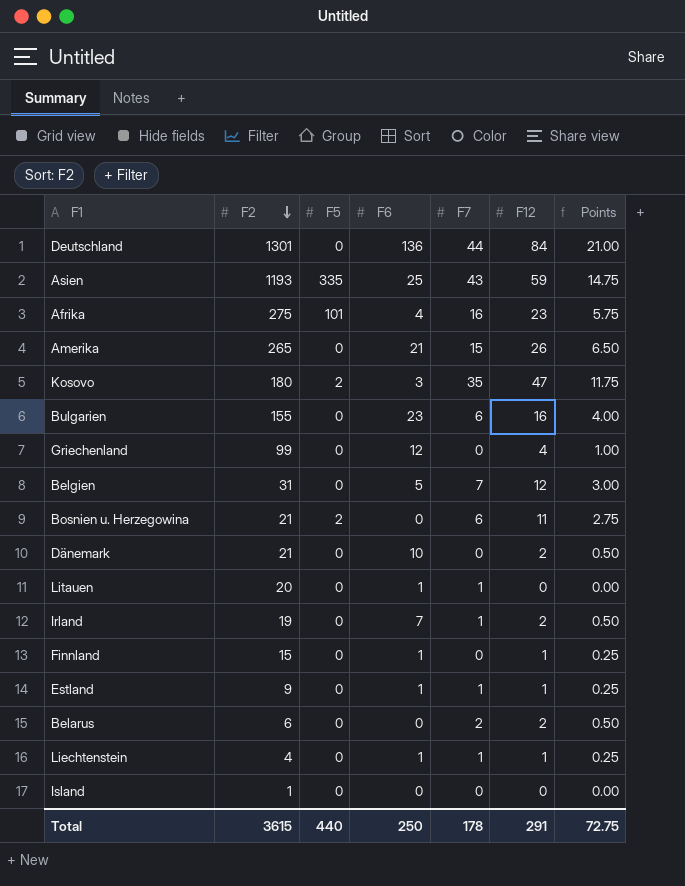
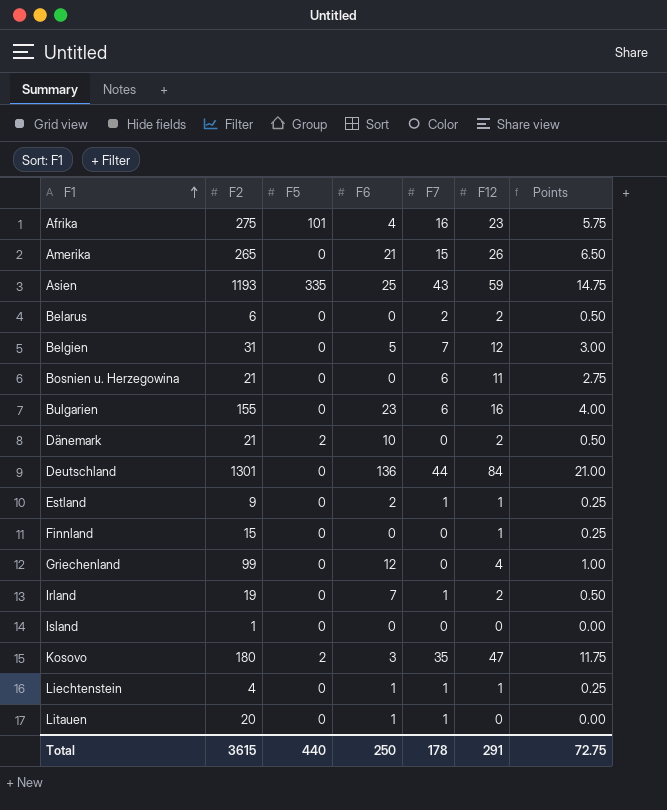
row order: F2 descending -> F1 ascending
Bosnien u. Herzegowina | F5: 2 -> 0
Dänemark | F5: 0 -> 2
Estland | F6: 1 -> 2
Finnland | F6: 1 -> 0

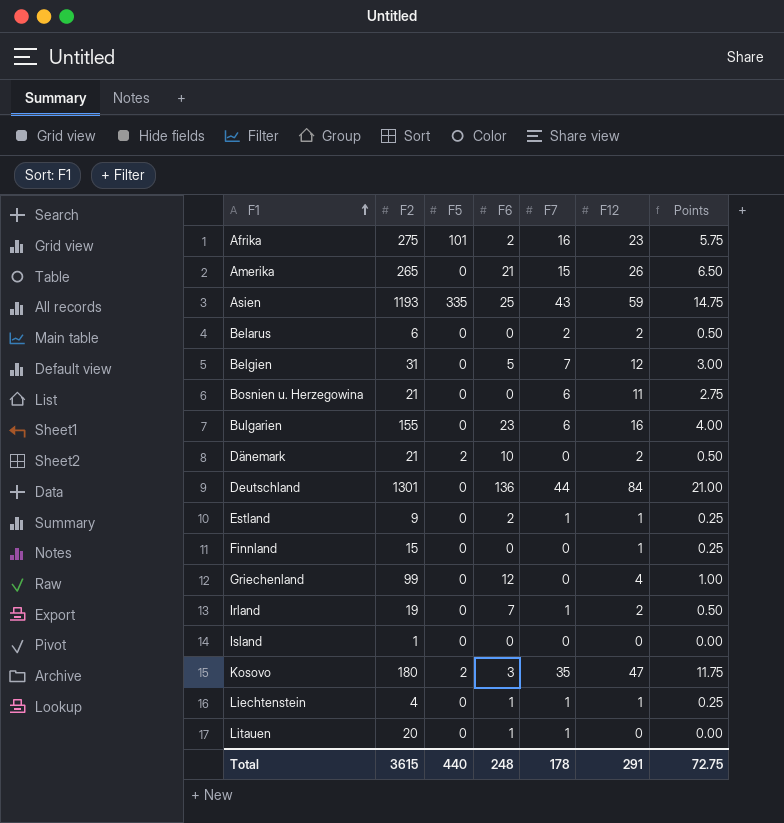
Afrika | F6: 4 -> 2
Total | F6: 250 -> 248

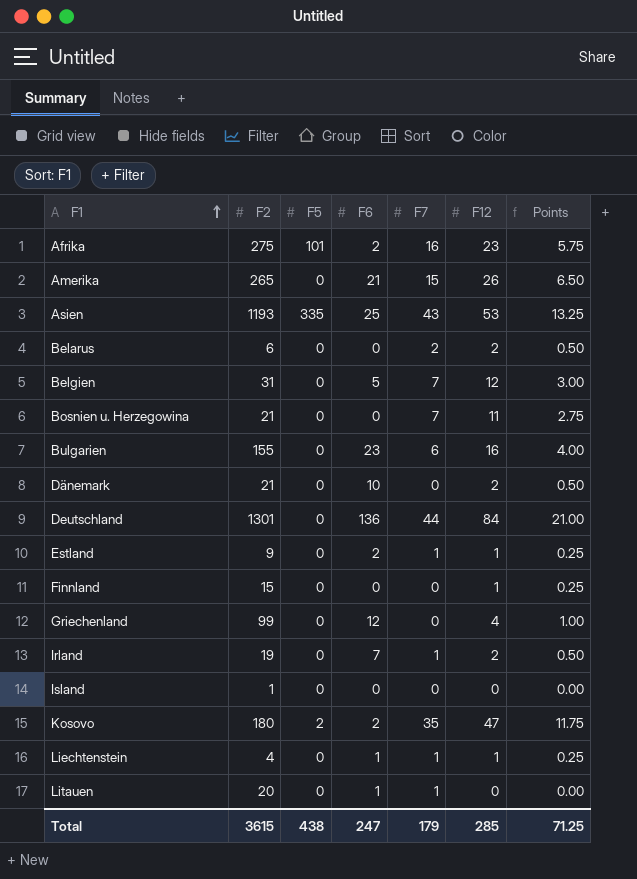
Asien | F12: 59 -> 53
Asien | Points: 14.75 -> 13.25
Bosnien u. Herzegowina | F7: 6 -> 7
Dänemark | F5: 2 -> 0
Kosovo | F6: 3 -> 2
Total | F5: 440 -> 438
Total | F6: 248 -> 247
Total | F7: 178 -> 179
Total | F12: 291 -> 285
Total | Points: 72.75 -> 71.25

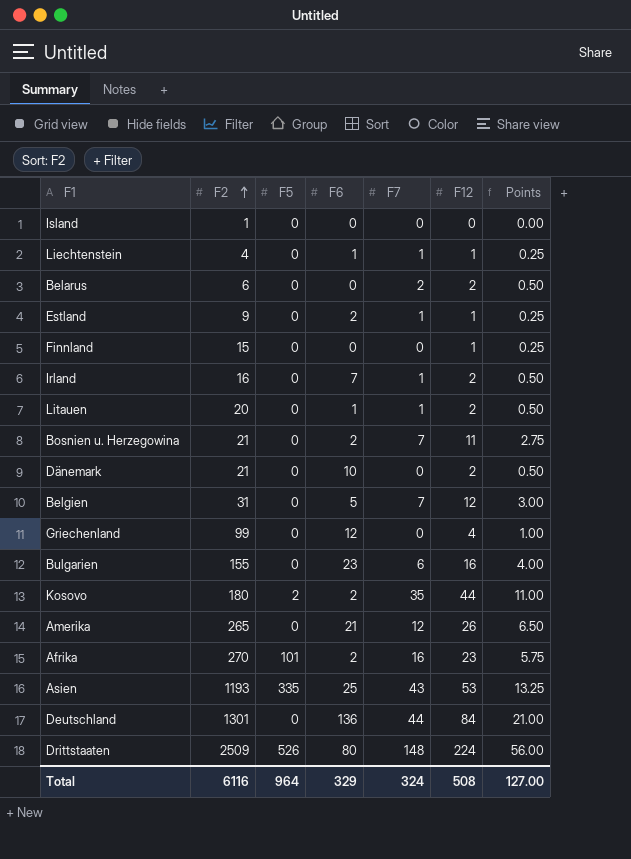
row order: F1 ascending -> F2 ascending
Irland | F2: 19 -> 16
Litauen | F12: 0 -> 2
Litauen | Points: 0.00 -> 0.50
Bosnien u. Herzegowina | F6: 0 -> 2
Kosovo | F12: 47 -> 44
Kosovo | Points: 11.75 -> 11.00
Amerika | F7: 15 -> 12
Afrika | F2: 275 -> 270
row Drittstaaten: none -> 2509 | 526 | 80 | 148 | 224 | 56.00
Total | F2: 3615 -> 6116
Total | F5: 438 -> 964
Total | F6: 247 -> 329
Total | F7: 179 -> 324
Total | F12: 285 -> 508
Total | Points: 71.25 -> 127.00

